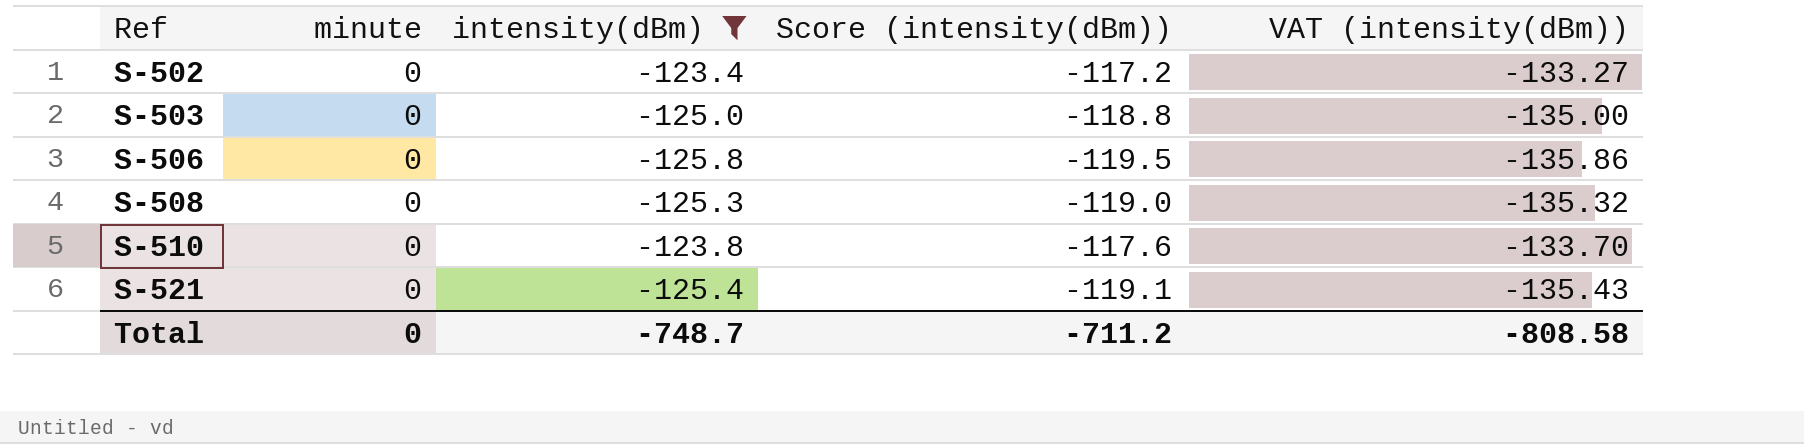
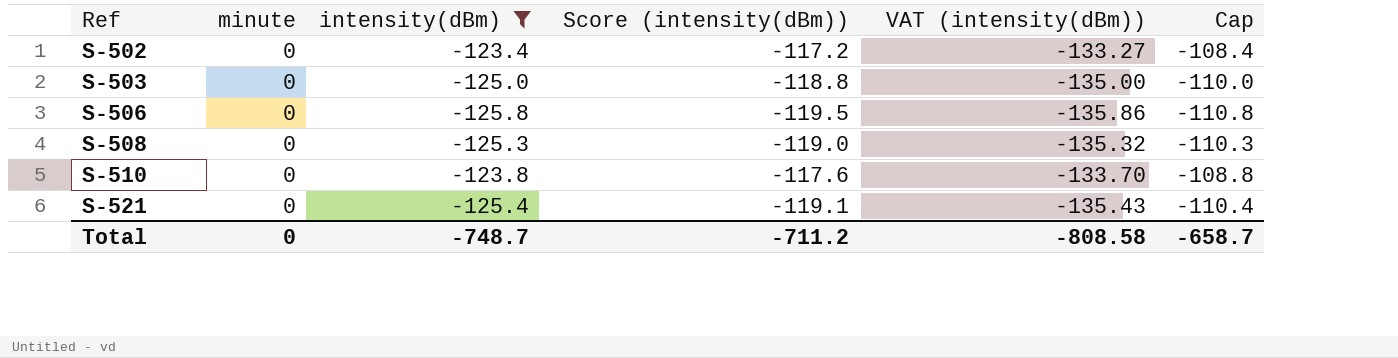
column Cap | formula: none -> [intensity(dBm)] + 15

